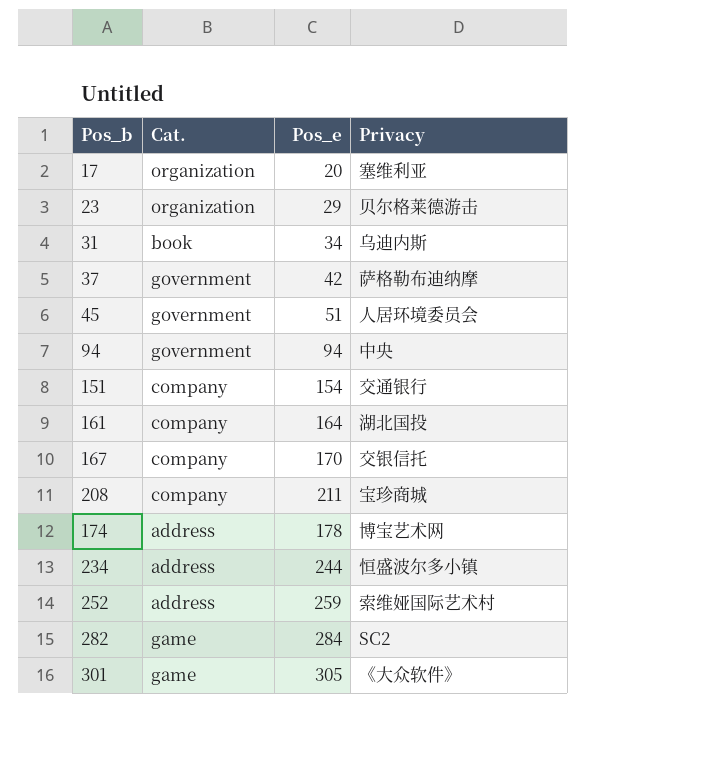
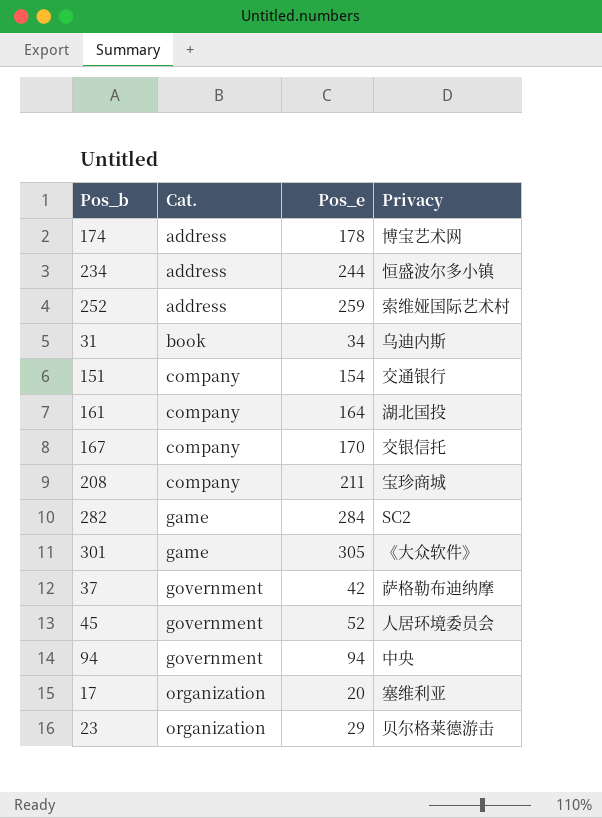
row order: none -> Cat. ascending
45 | Pos_e: 51 -> 52

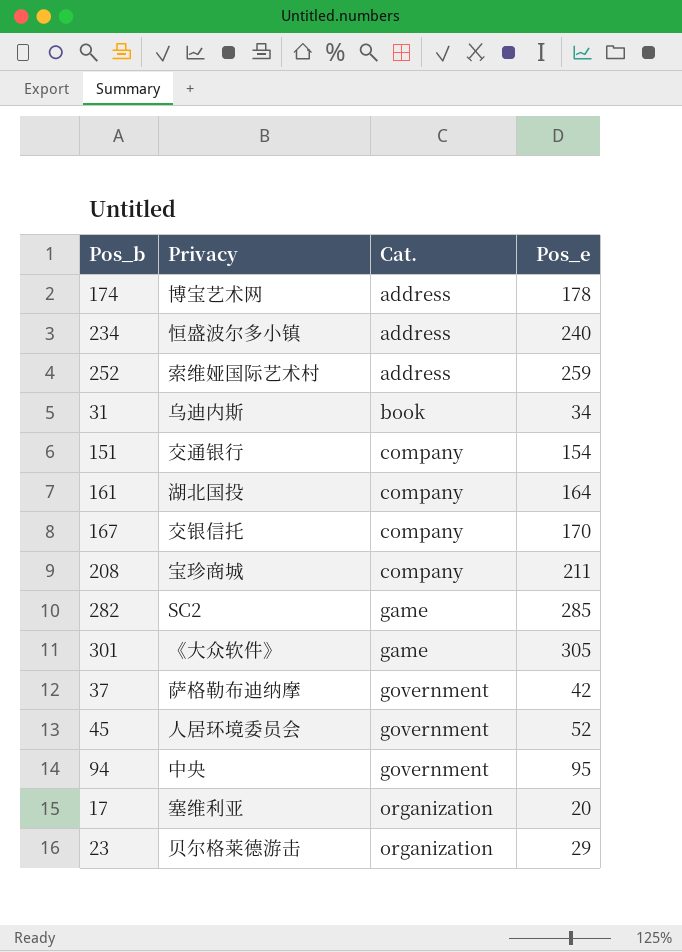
column Privacy | position: 4 -> 2
234 | Pos_e: 244 -> 240
282 | Pos_e: 284 -> 285
94 | Pos_e: 94 -> 95

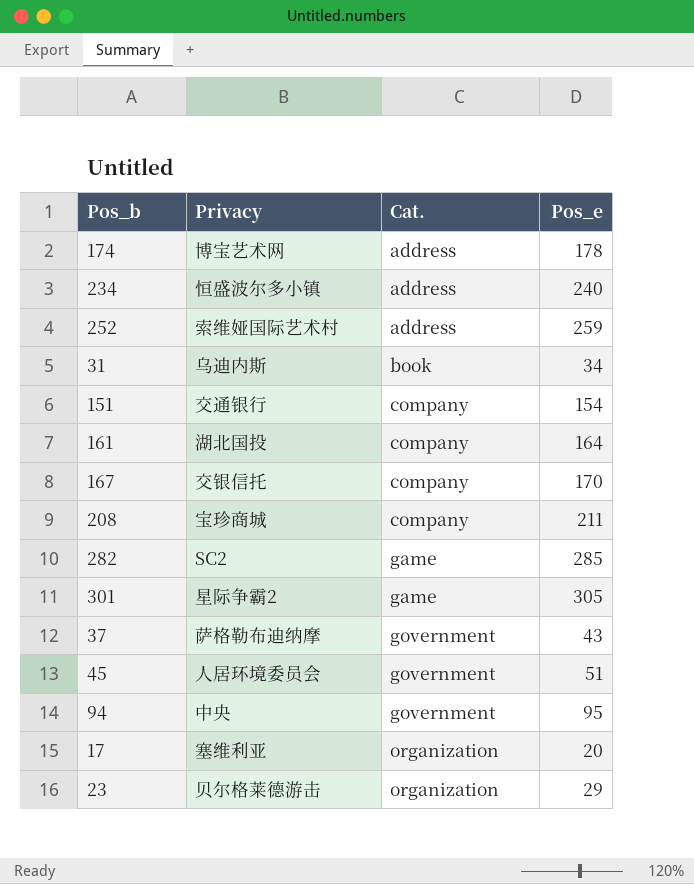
301 | Privacy: 《大众软件》 -> 星际争霸2
37 | Pos_e: 42 -> 43
45 | Pos_e: 52 -> 51

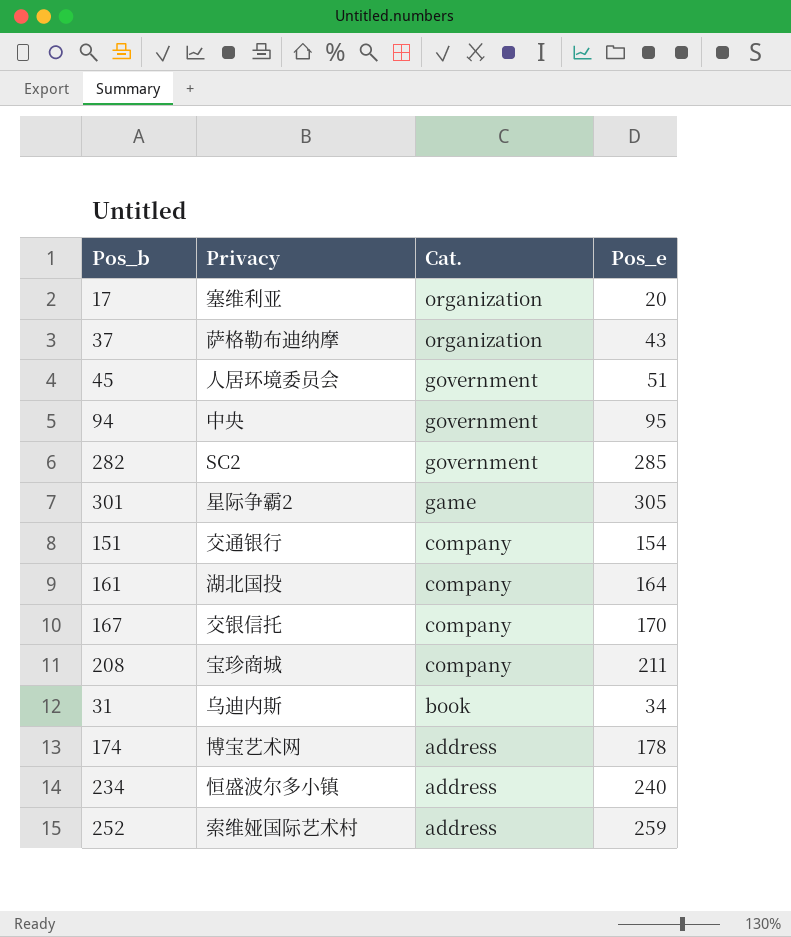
row order: Cat. ascending -> Cat. descending
row 23: 贝尔格莱德游击 | organization | 29 -> none
37 | Cat.: government -> organization
282 | Cat.: game -> government

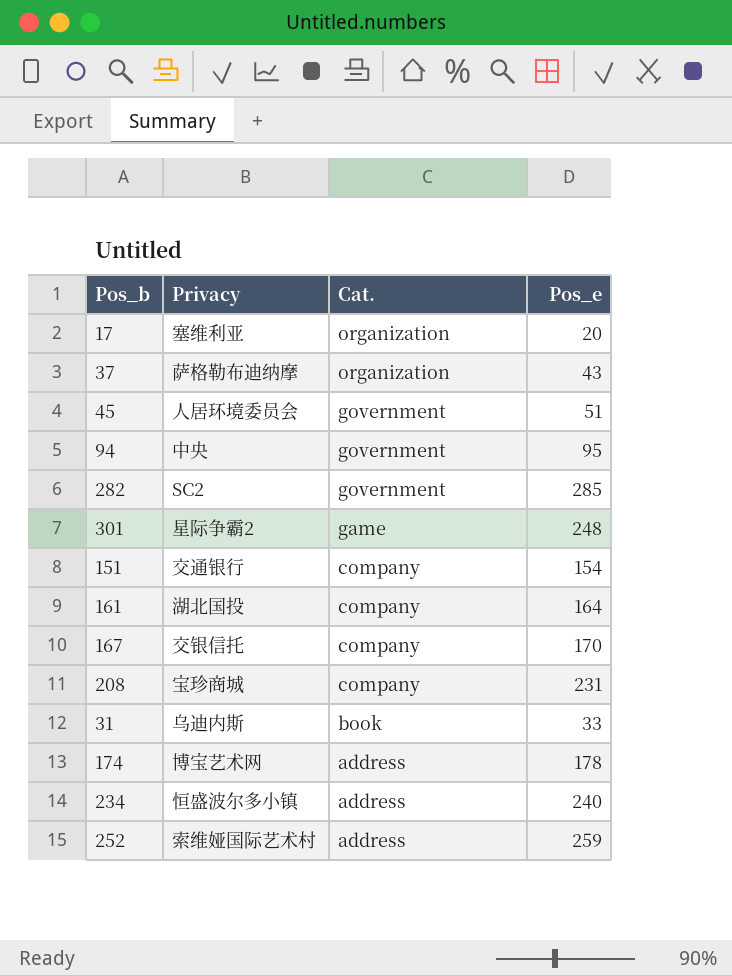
301 | Pos_e: 305 -> 248
208 | Pos_e: 211 -> 231
31 | Pos_e: 34 -> 33

